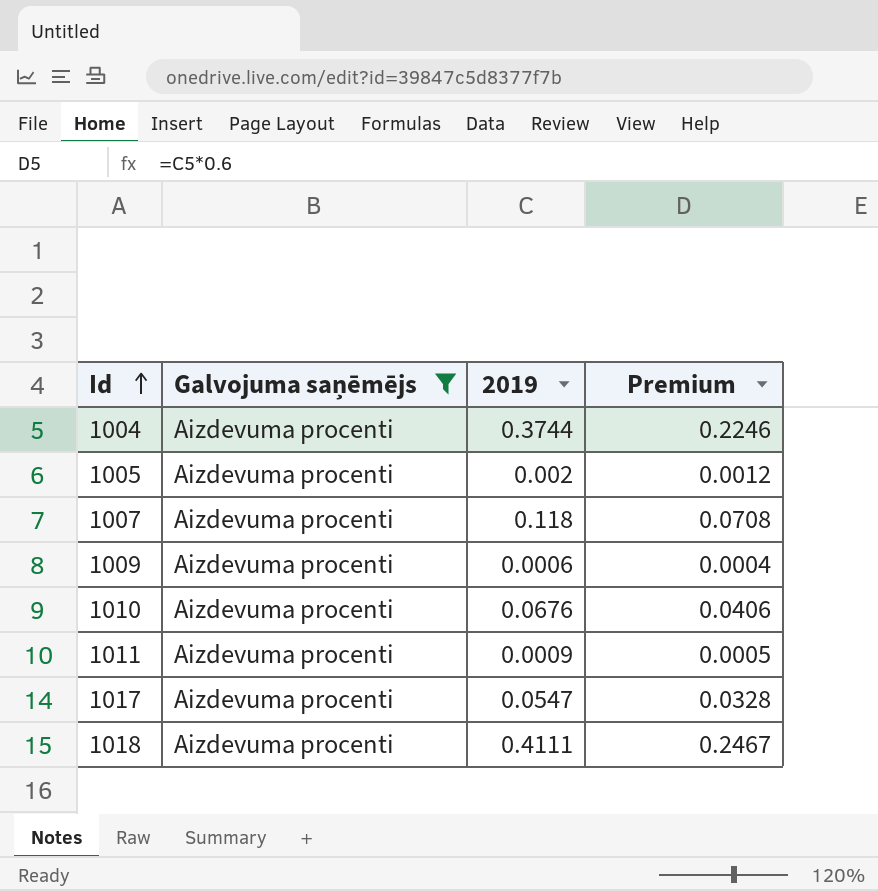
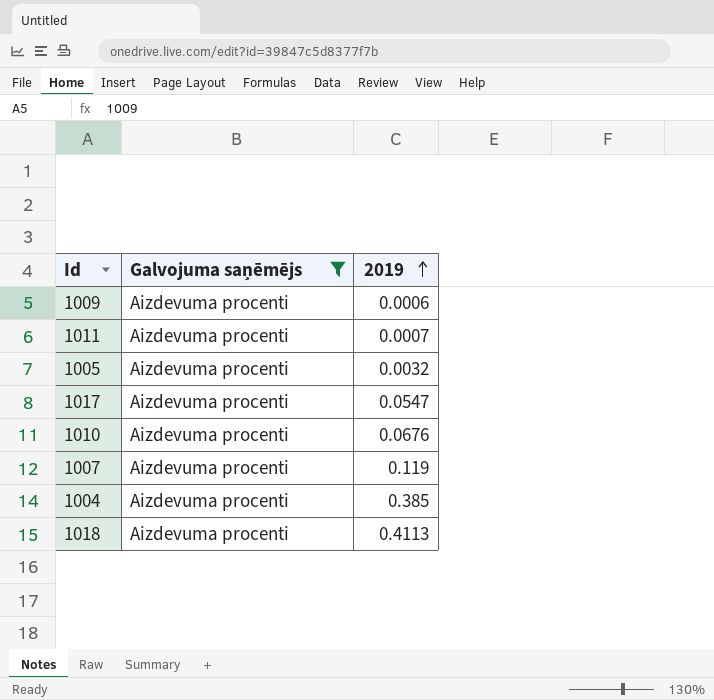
row order: Id ascending -> 2019 ascending
column Premium | formula: [2019] * 0.6 -> none
1011 | 2019: 0.0009 -> 0.0007
1005 | 2019: 0.002 -> 0.0032
1007 | 2019: 0.118 -> 0.119
1004 | 2019: 0.3744 -> 0.385
1018 | 2019: 0.4111 -> 0.4113

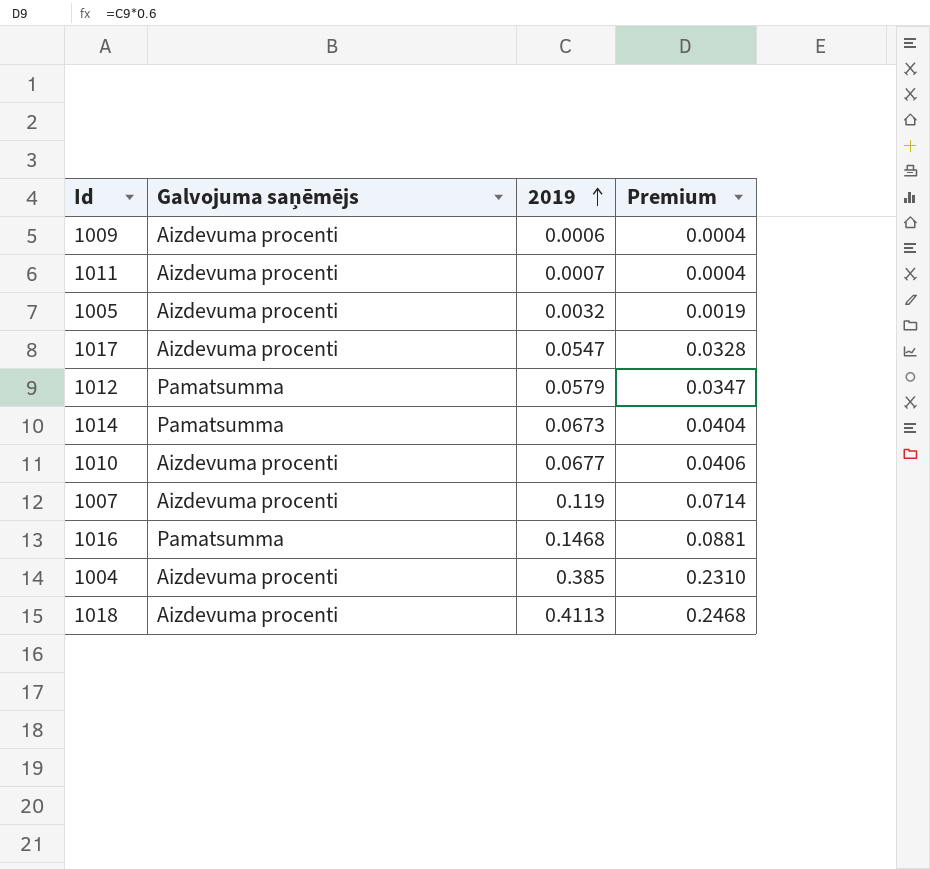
filter: Galvojuma saņēmējs = Aizdevuma procenti -> none
column Premium | formula: none -> [2019] * 0.6
1010 | 2019: 0.0676 -> 0.0677

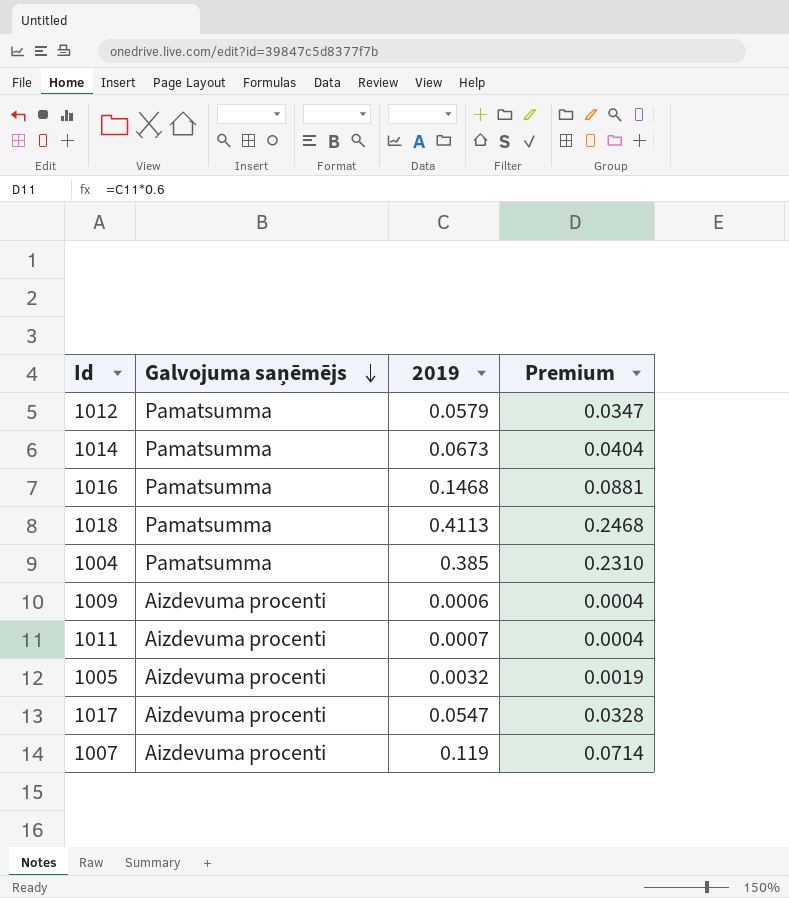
row order: 2019 ascending -> Galvojuma saņēmējs descending
row 1010: Aizdevuma procenti | 0.0677 | 0.0406 -> none
1018 | Galvojuma saņēmējs: Aizdevuma procenti -> Pamatsumma
1004 | Galvojuma saņēmējs: Aizdevuma procenti -> Pamatsumma

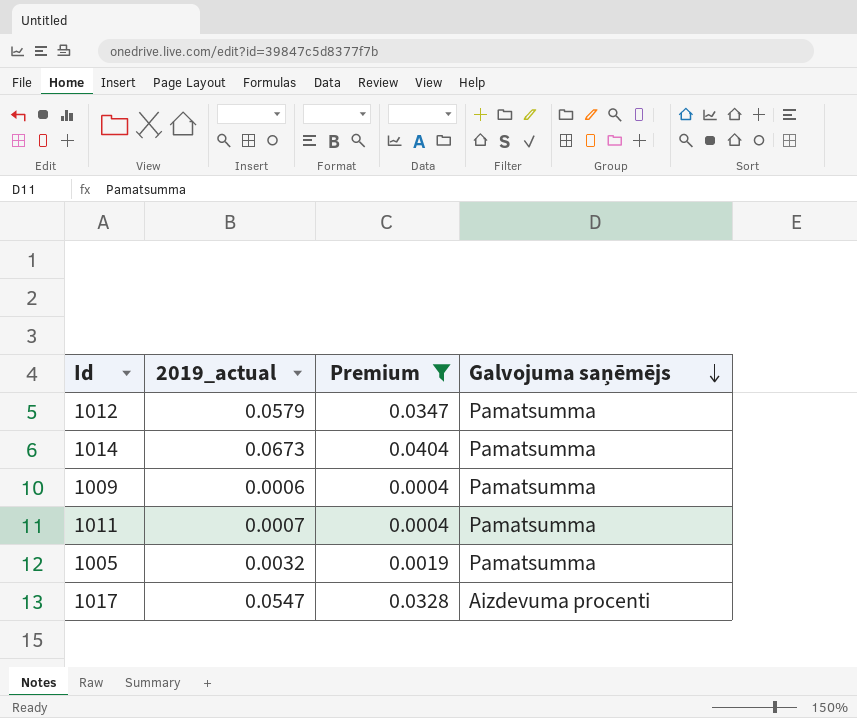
filter: none -> Premium <= 0.0404
column name: 2019 -> 2019_actual
column Galvojuma saņēmējs | position: 2 -> 4
1009 | Galvojuma saņēmējs: Aizdevuma procenti -> Pamatsumma
1011 | Galvojuma saņēmējs: Aizdevuma procenti -> Pamatsumma
1005 | Galvojuma saņēmējs: Aizdevuma procenti -> Pamatsumma

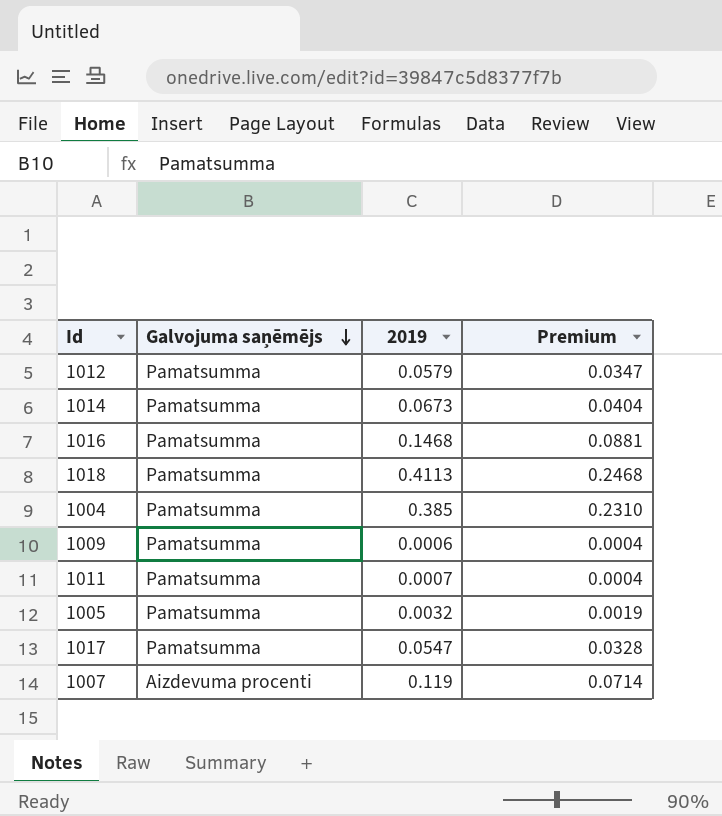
filter: Premium <= 0.0404 -> none
column Galvojuma saņēmējs | position: 4 -> 2
column name: 2019_actual -> 2019
1017 | Galvojuma saņēmējs: Aizdevuma procenti -> Pamatsumma

